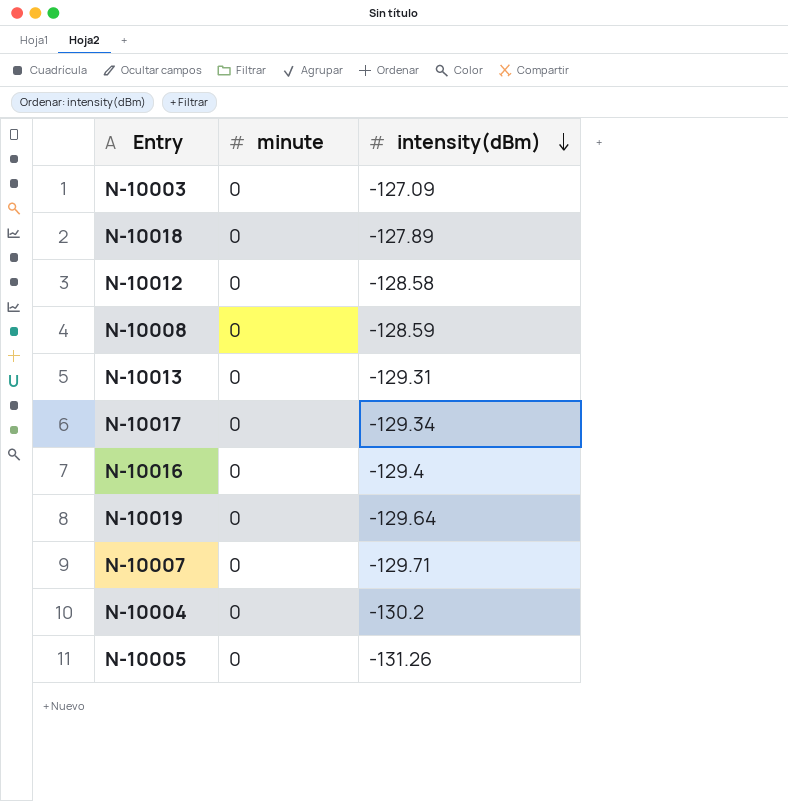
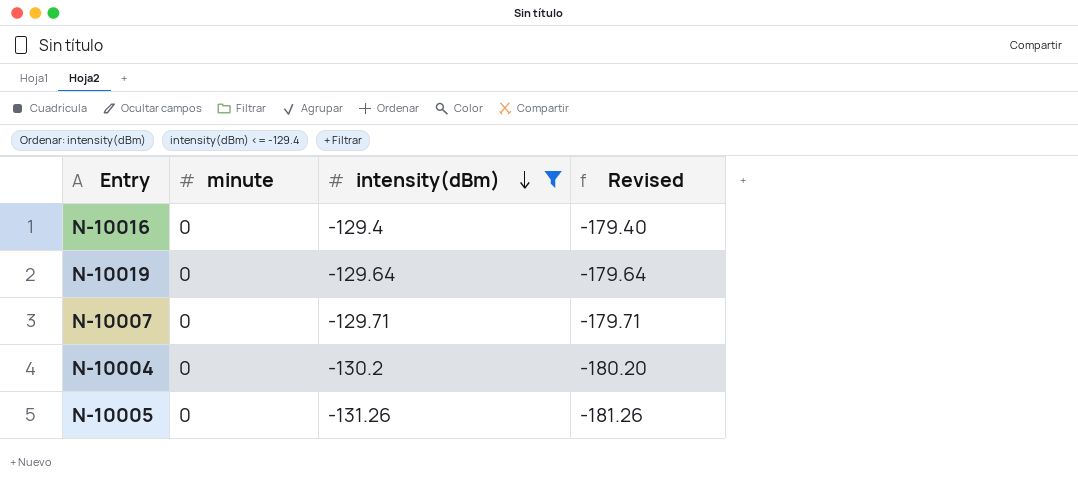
filter: none -> intensity(dBm) <= -129.4
column Revised | formula: none -> [intensity(dBm)] - 50

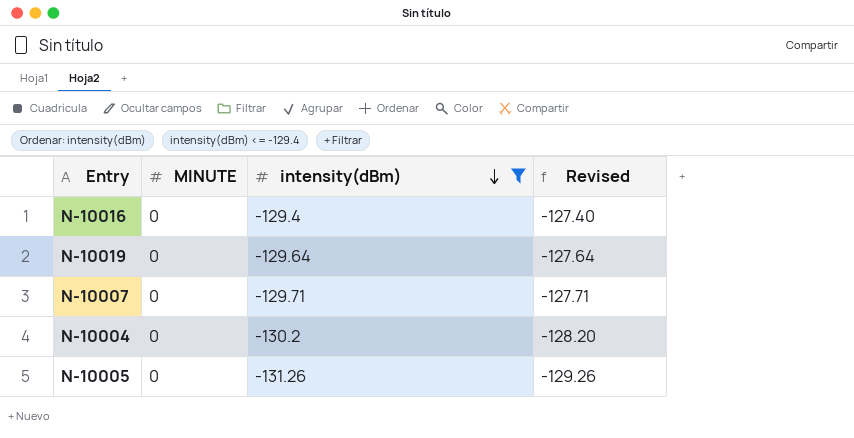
column name: minute -> MINUTE
column Revised | formula: [intensity(dBm)] - 50 -> [intensity(dBm)] + 2

